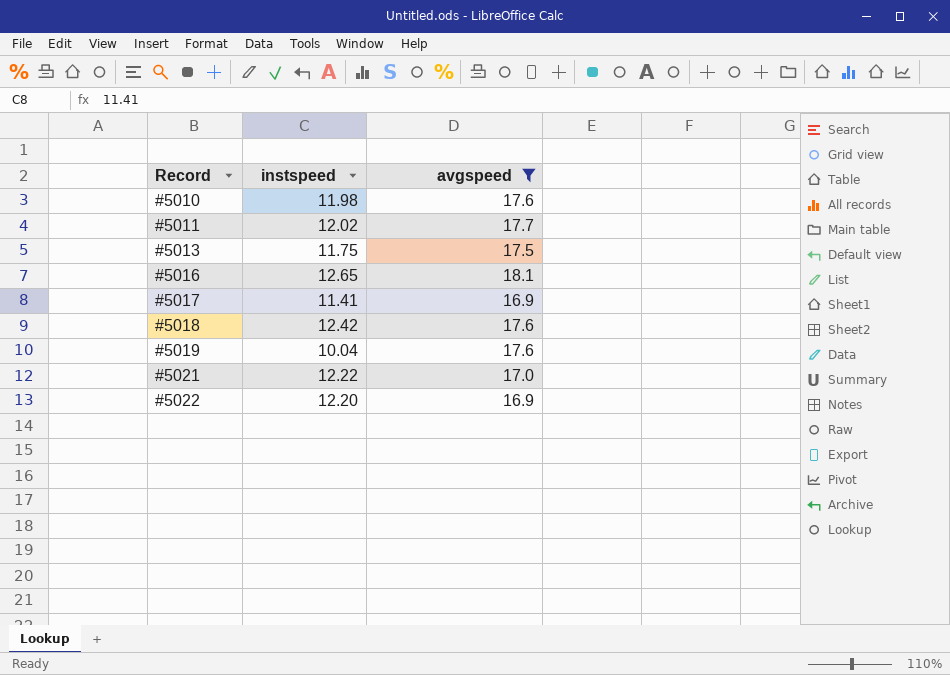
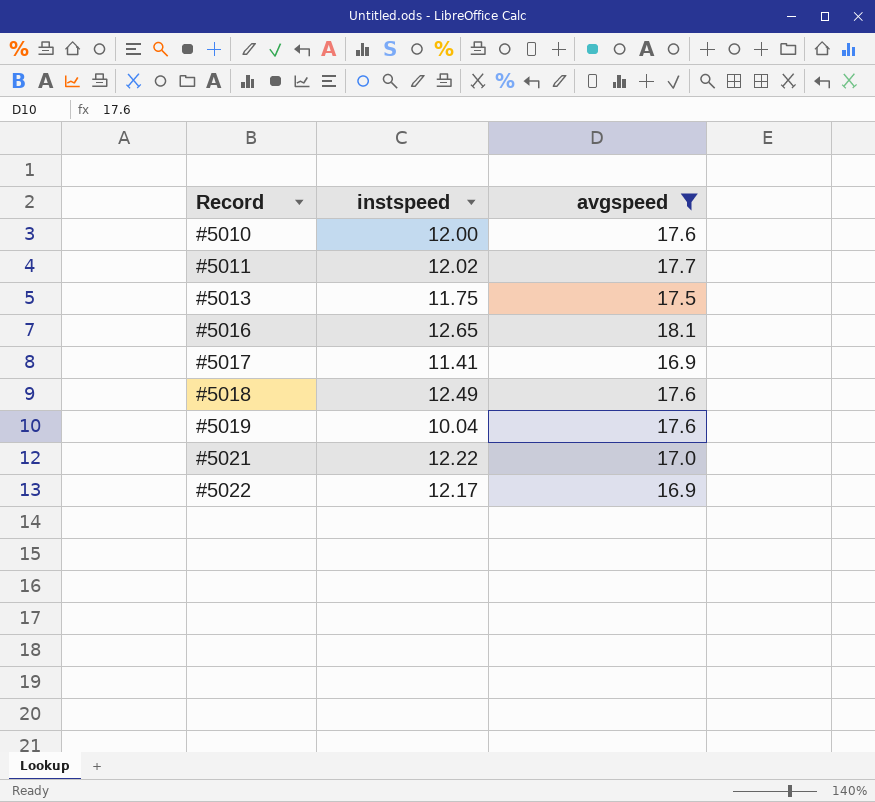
#5010 | instspeed: 11.98 -> 12.00
#5018 | instspeed: 12.42 -> 12.49
#5022 | instspeed: 12.20 -> 12.17

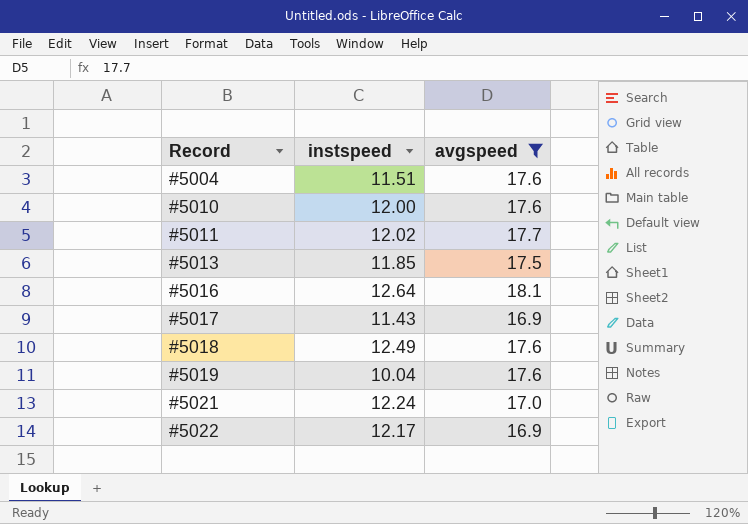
row #5004: none -> 11.51 | 17.6
#5013 | instspeed: 11.75 -> 11.85
#5016 | instspeed: 12.65 -> 12.64
#5017 | instspeed: 11.41 -> 11.43
#5021 | instspeed: 12.22 -> 12.24

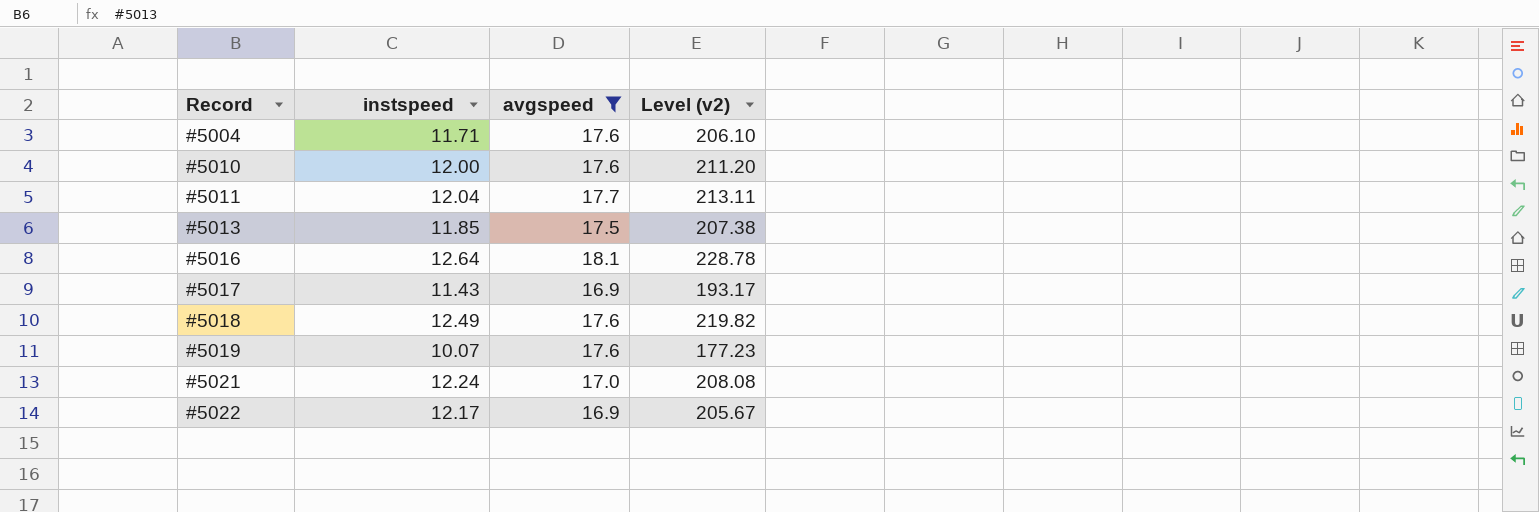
column Level (v2) | formula: none -> [instspeed] * [avgspeed]
#5004 | instspeed: 11.51 -> 11.71
#5011 | instspeed: 12.02 -> 12.04
#5019 | instspeed: 10.04 -> 10.07

